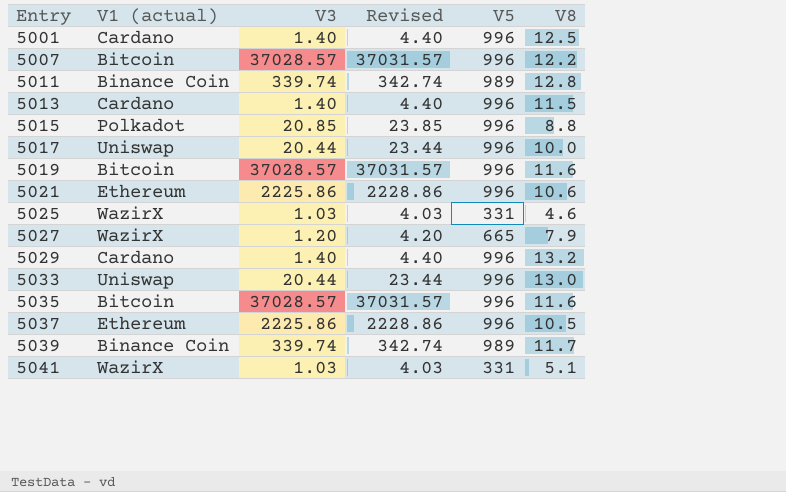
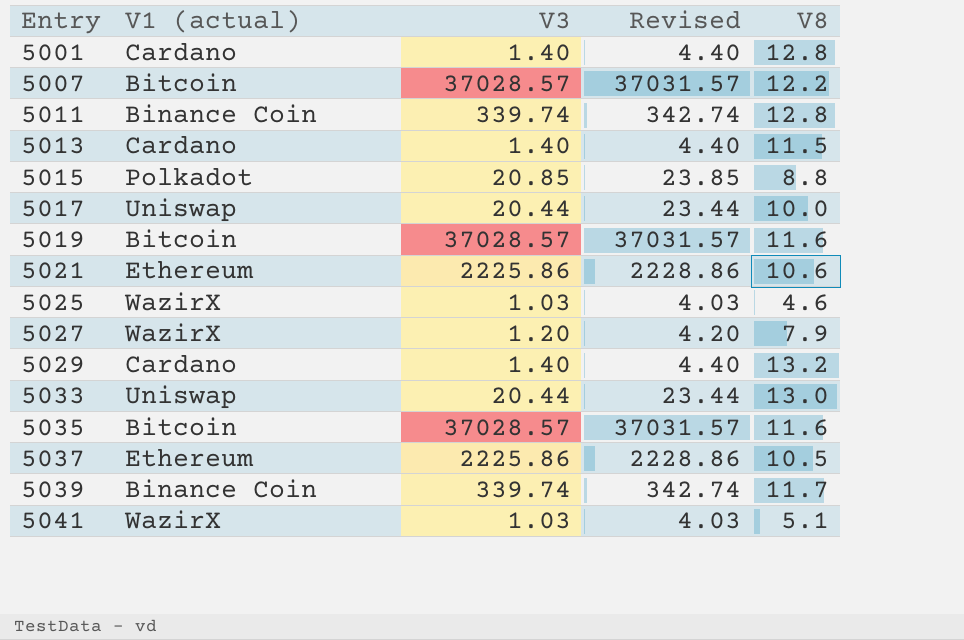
column V5 | position: 5 -> none
5001 | V8: 12.5 -> 12.8

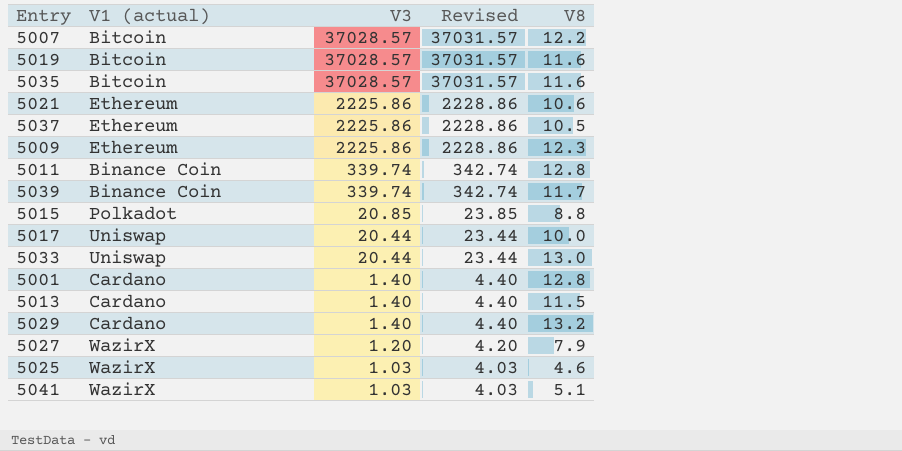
row order: Entry ascending -> V3 descending
row 5009: none -> Ethereum | 2225.86 | 2228.86 | 12.3

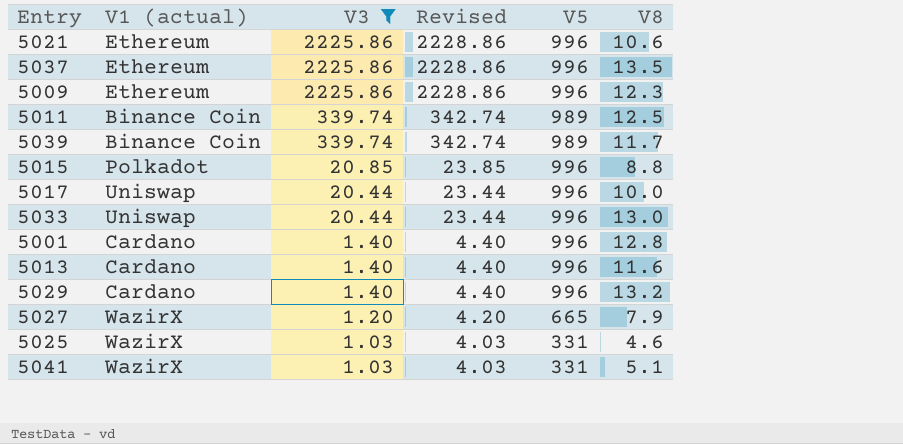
filter: none -> V3 != 37028.57
column V5 | position: none -> 5
5037 | V8: 10.5 -> 13.5
5011 | V8: 12.8 -> 12.5
5013 | V8: 11.5 -> 11.6

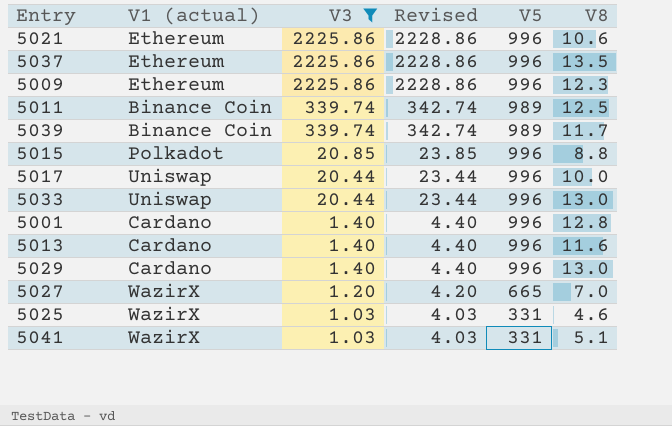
5029 | V8: 13.2 -> 13.0
5027 | V8: 7.9 -> 7.0

